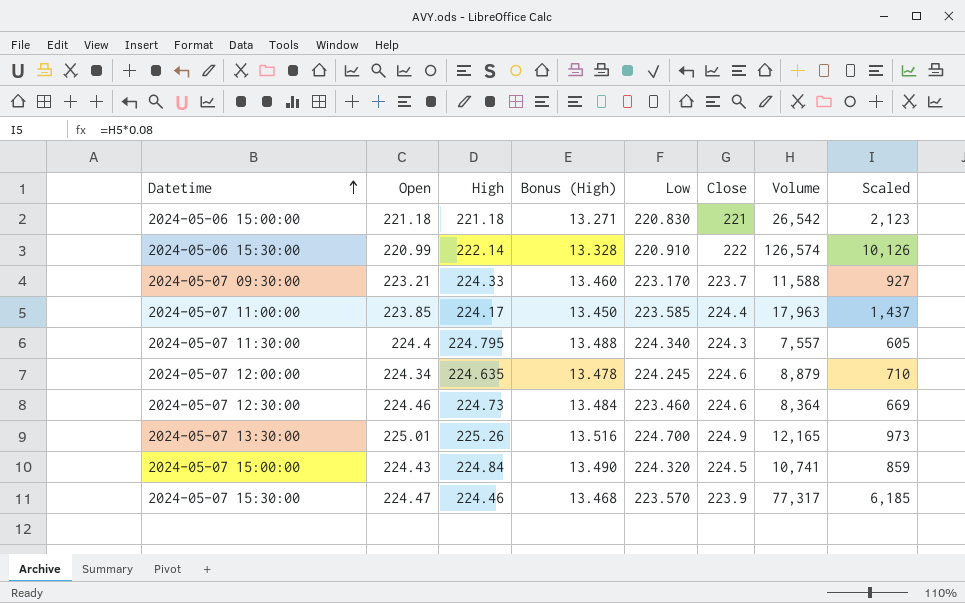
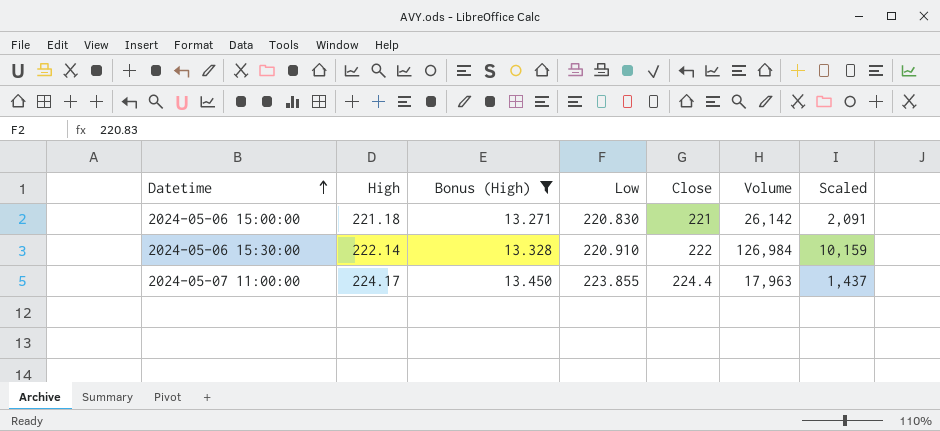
filter: none -> Bonus (High) <= 13.450
column Open | position: 2 -> none
2024-05-06 15:00:00 | Volume: 26,542 -> 26,142
2024-05-06 15:00:00 | Scaled: 2,123 -> 2,091
2024-05-06 15:30:00 | Volume: 126,574 -> 126,984
2024-05-06 15:30:00 | Scaled: 10,126 -> 10,159
2024-05-07 11:00:00 | Low: 223.585 -> 223.855

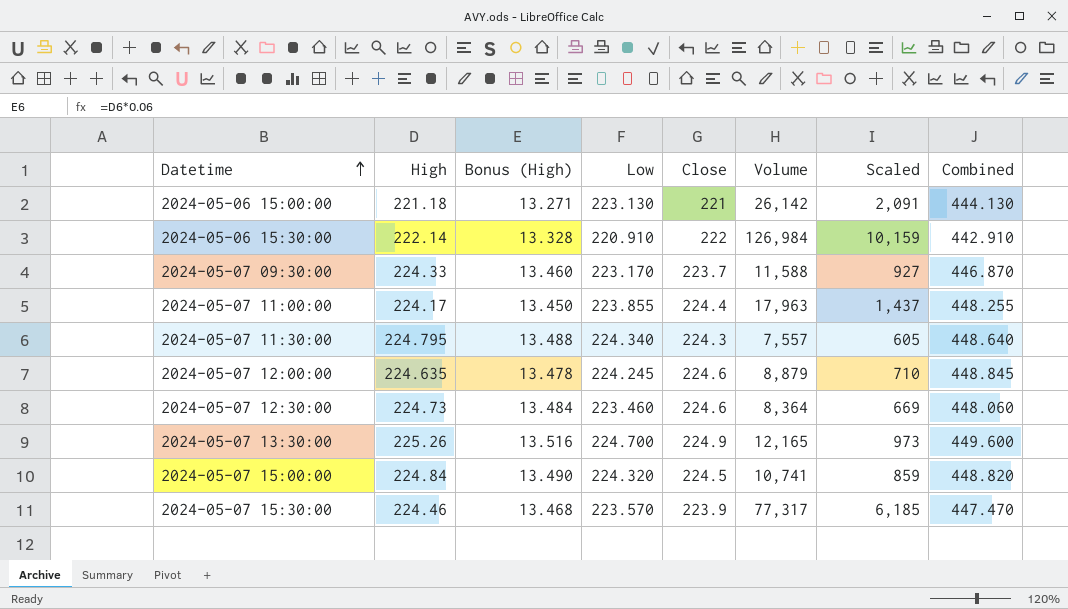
filter: Bonus (High) <= 13.450 -> none
column Combined | formula: none -> [Low] + [Close]
2024-05-06 15:00:00 | Low: 220.830 -> 223.130

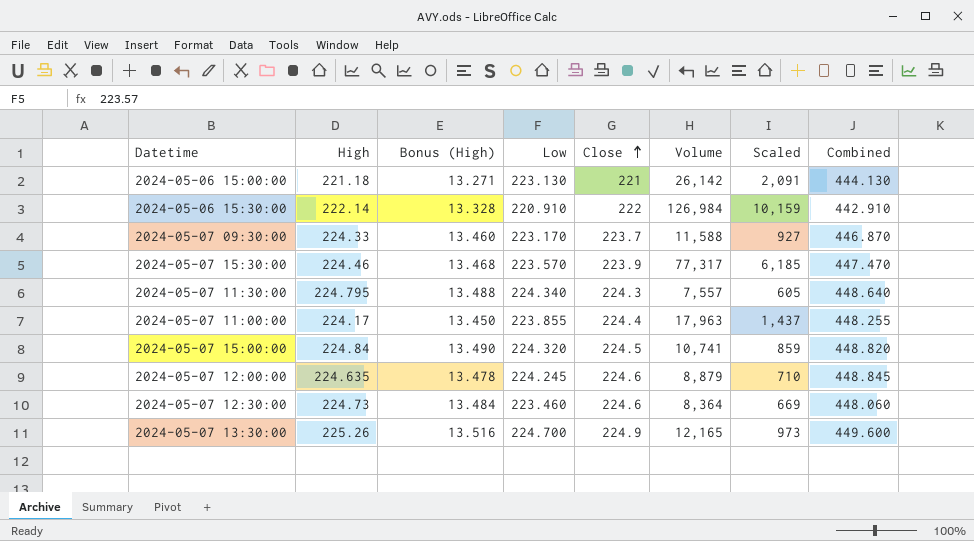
row order: Datetime ascending -> Close ascending

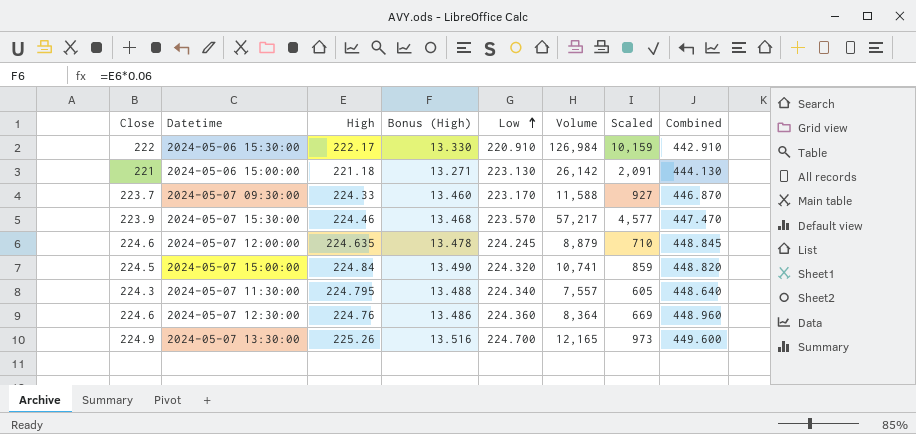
row order: Close ascending -> Low ascending
column Close | position: 5 -> 1
row 2024-05-07 11:00:00: 224.17 | 13.450 | 223.855 | 224.4 | 17,963 | 1,437 | 448.255 -> none
2024-05-06 15:30:00 | High: 222.14 -> 222.17
2024-05-06 15:30:00 | Bonus (High): 13.328 -> 13.330
2024-05-07 15:30:00 | Volume: 77,317 -> 57,217
2024-05-07 15:30:00 | Scaled: 6,185 -> 4,577
2024-05-07 12:30:00 | High: 224.73 -> 224.76
2024-05-07 12:30:00 | Bonus (High): 13.484 -> 13.486
2024-05-07 12:30:00 | Low: 223.460 -> 224.360
2024-05-07 12:30:00 | Combined: 448.060 -> 448.960

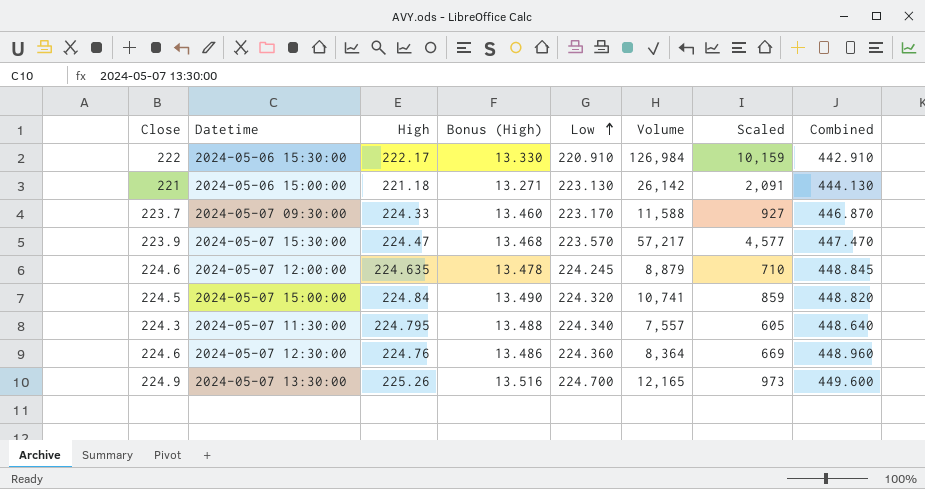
2024-05-07 15:30:00 | High: 224.46 -> 224.47

